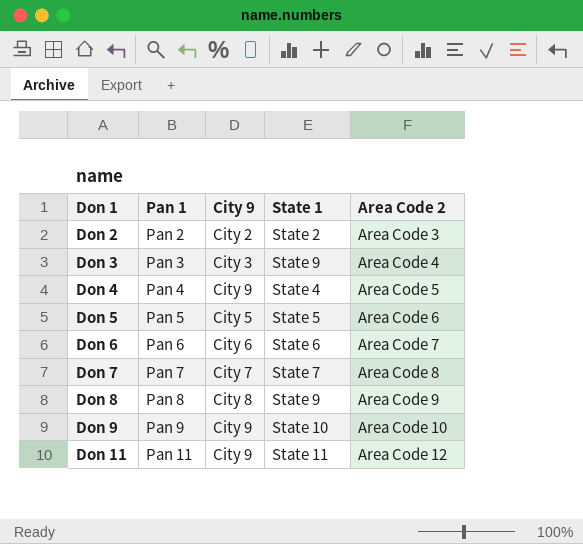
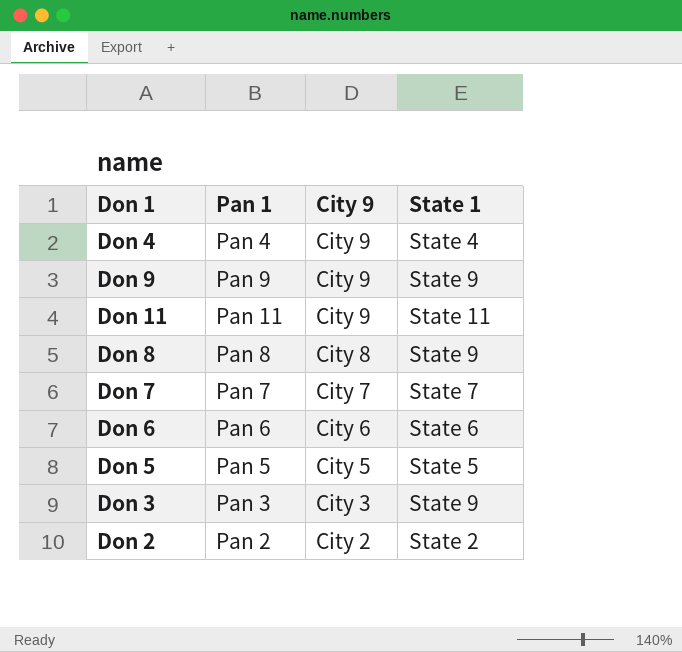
row order: Don 1 ascending -> City 9 descending
column Area Code 2 | position: 5 -> none
Don 9 | State 1: State 10 -> State 9

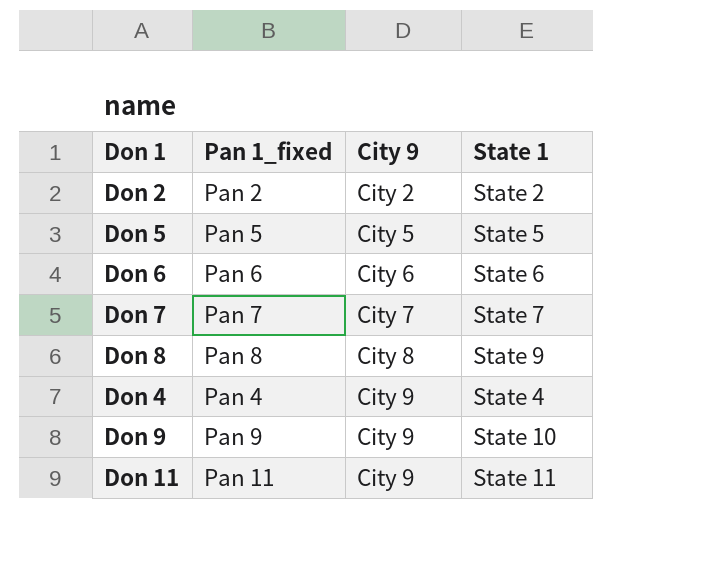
row order: City 9 descending -> City 9 ascending
column name: Pan 1 -> Pan 1_fixed
row Don 3: Pan 3 | City 3 | State 9 -> none
Don 9 | State 1: State 9 -> State 10

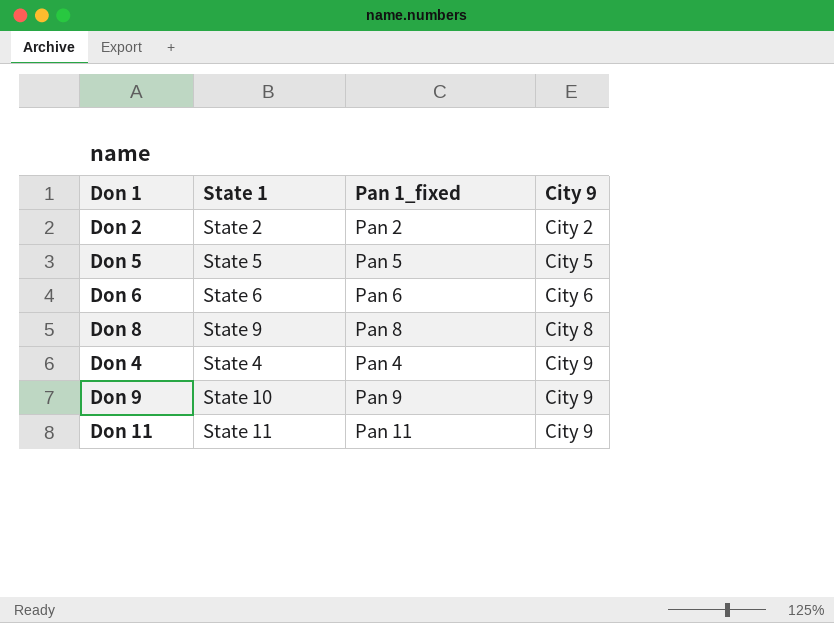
column State 1 | position: 4 -> 2
row Don 7: Pan 7 | City 7 | State 7 -> none

